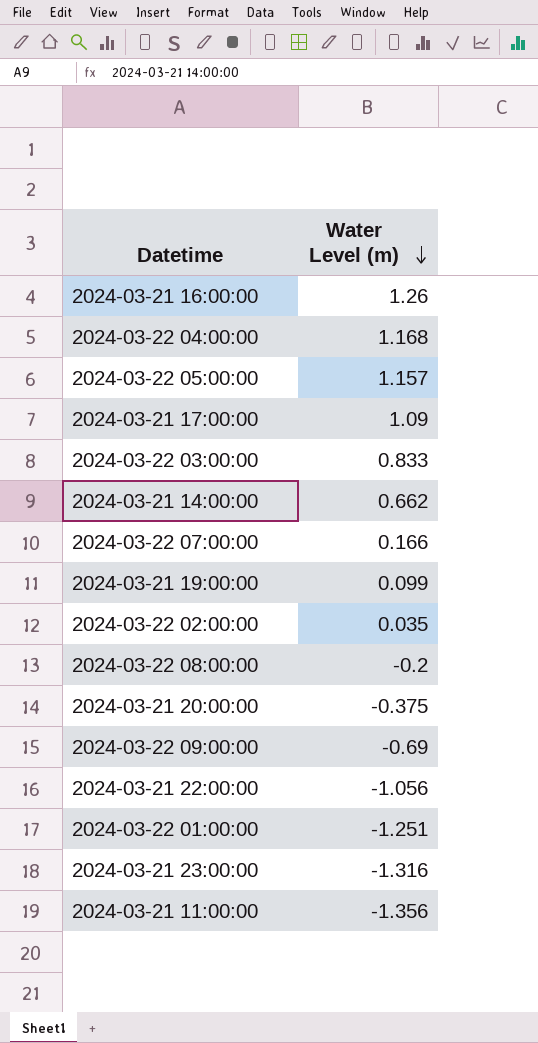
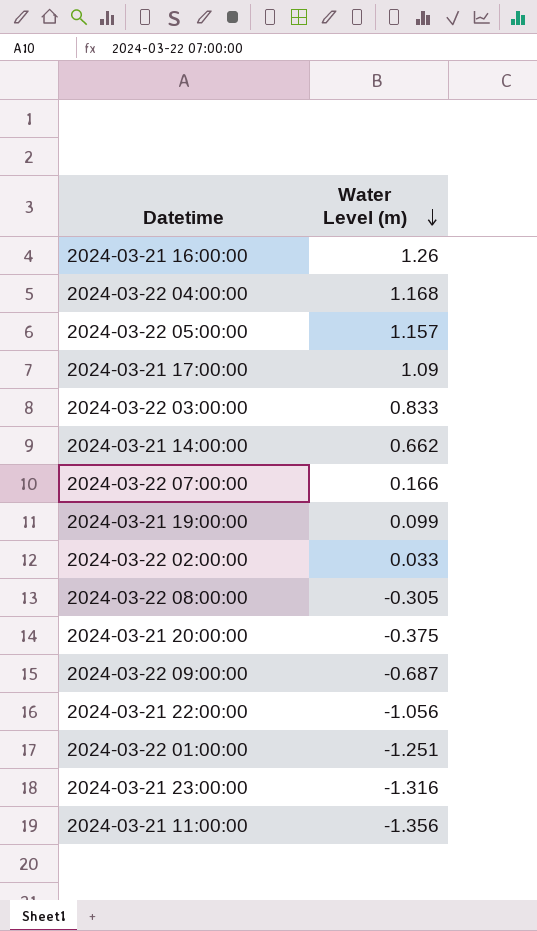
2024-03-22 02:00:00 | Water Level (m): 0.035 -> 0.033
2024-03-22 08:00:00 | Water Level (m): -0.2 -> -0.305
2024-03-22 09:00:00 | Water Level (m): -0.69 -> -0.687

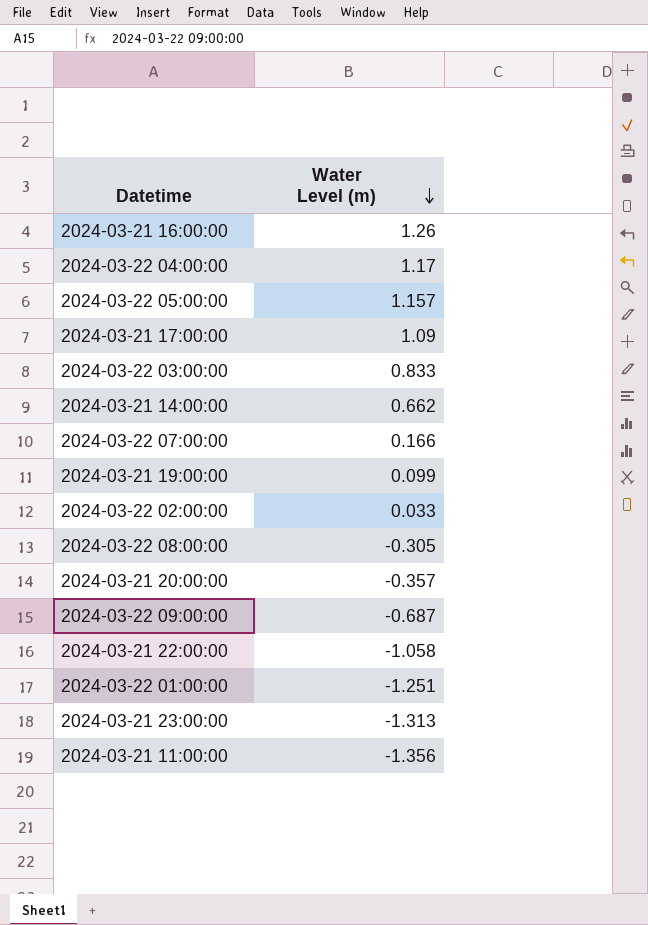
2024-03-22 04:00:00 | Water Level (m): 1.168 -> 1.17
2024-03-21 20:00:00 | Water Level (m): -0.375 -> -0.357
2024-03-21 22:00:00 | Water Level (m): -1.056 -> -1.058
2024-03-21 23:00:00 | Water Level (m): -1.316 -> -1.313

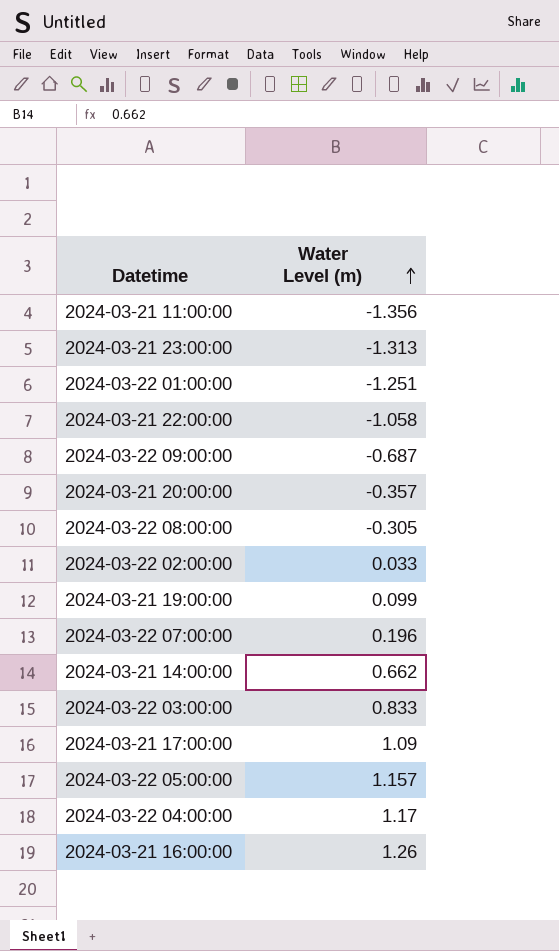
row order: Water Level (m) descending -> Water Level (m) ascending
2024-03-22 07:00:00 | Water Level (m): 0.166 -> 0.196

